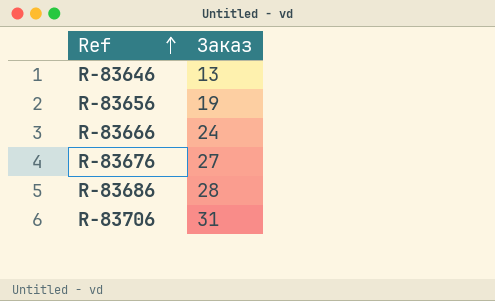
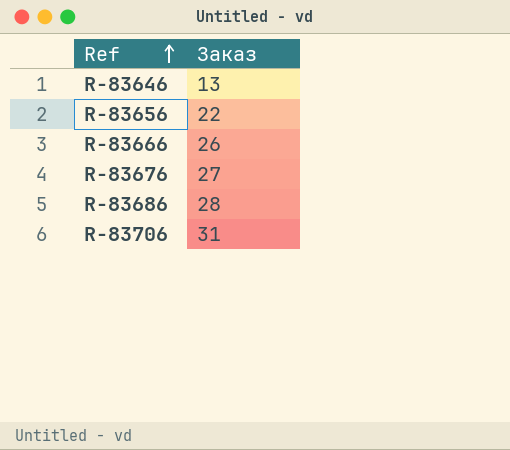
R-83656 | Заказ: 19 -> 22
R-83666 | Заказ: 24 -> 26

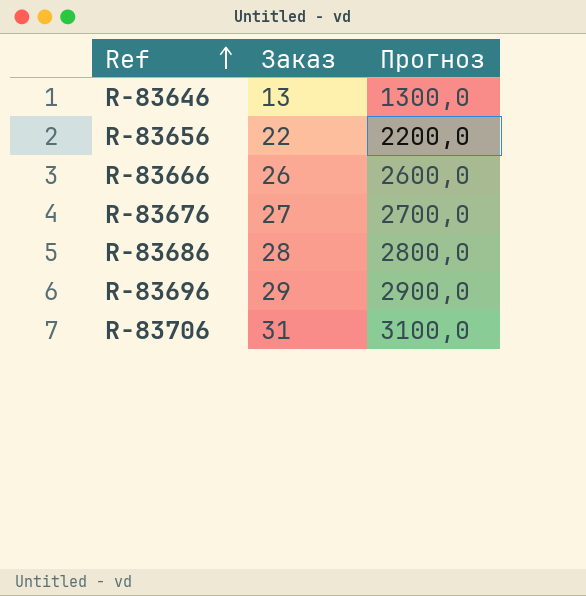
column Прогноз | formula: none -> [Заказ] * 100
row R-83696: none -> 29 | 2900,0

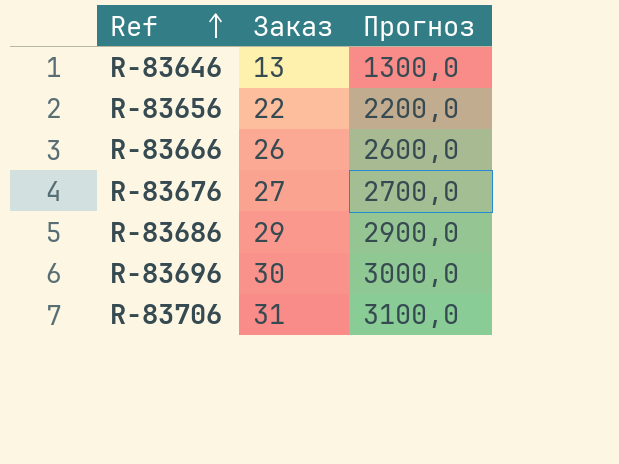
R-83686 | Заказ: 28 -> 29
R-83686 | Прогноз: 2800,0 -> 2900,0
R-83696 | Заказ: 29 -> 30
R-83696 | Прогноз: 2900,0 -> 3000,0

